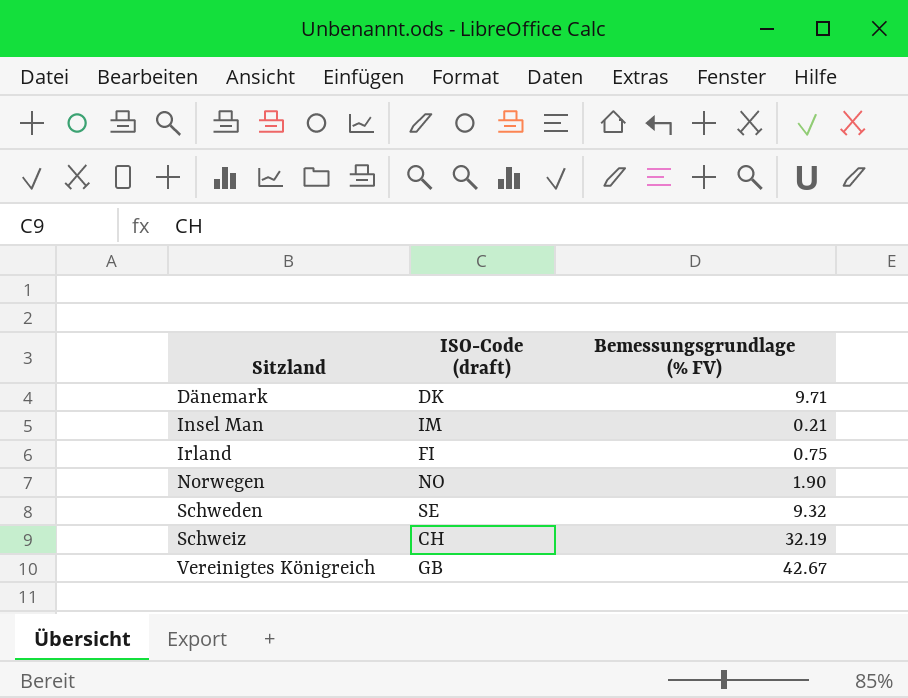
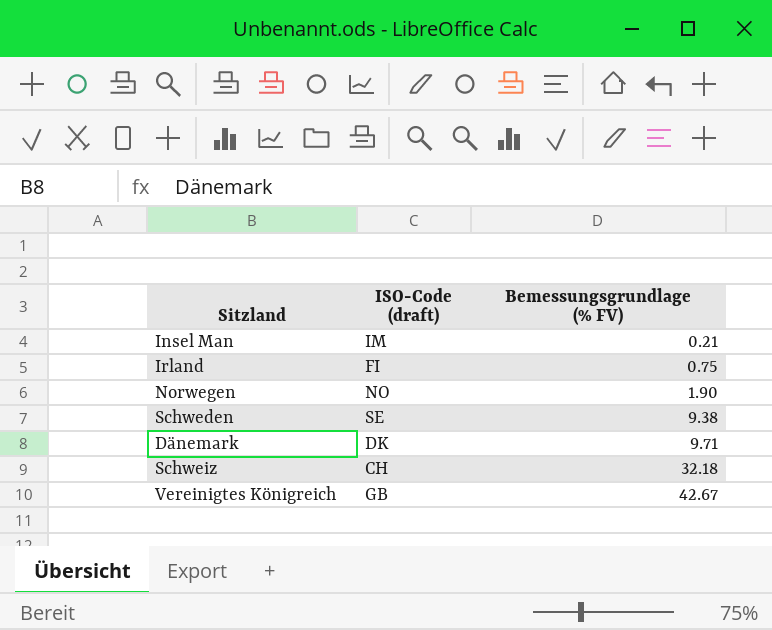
row order: Sitzland ascending -> Bemessungsgrundlage (% FV) ascending
Schweden | Bemessungsgrundlage (% FV): 9.32 -> 9.38
Schweiz | Bemessungsgrundlage (% FV): 32.19 -> 32.18

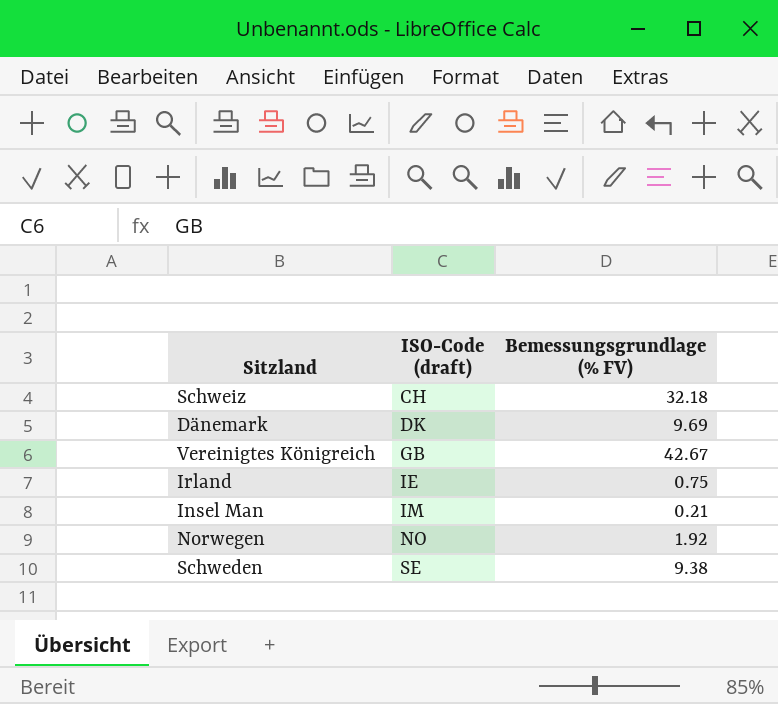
row order: Bemessungsgrundlage (% FV) ascending -> ISO-Code (draft) ascending
Dänemark | Bemessungsgrundlage (% FV): 9.71 -> 9.69
Irland | ISO-Code (draft): FI -> IE
Norwegen | Bemessungsgrundlage (% FV): 1.90 -> 1.92

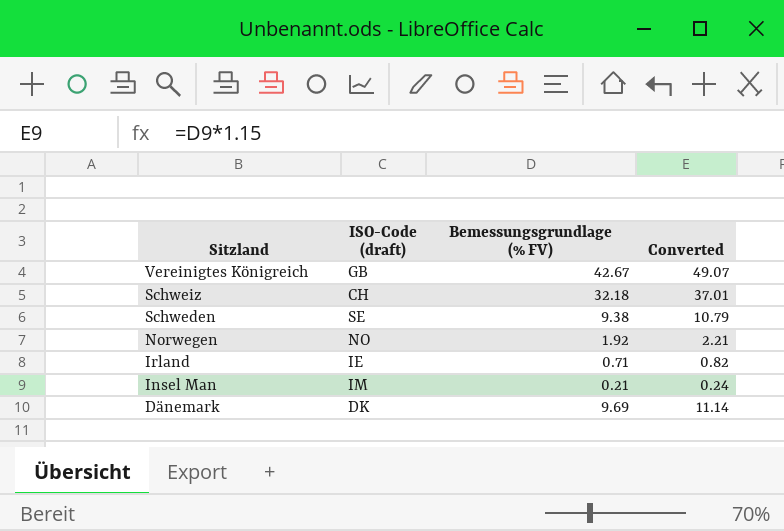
row order: ISO-Code (draft) ascending -> Sitzland descending
column Converted | formula: none -> [Bemessungsgrundlage (% FV)] * 1.15
Irland | Bemessungsgrundlage (% FV): 0.75 -> 0.71

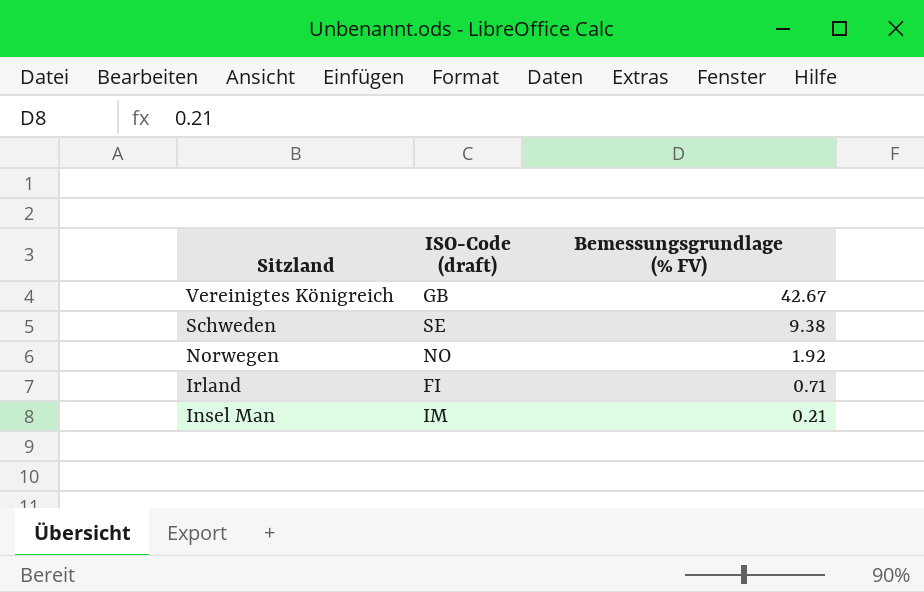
column Converted | formula: [Bemessungsgrundlage (% FV)] * 1.15 -> none
row Schweiz: CH | 32.18 | 37.01 -> none
row Dänemark: DK | 9.69 | 11.14 -> none
Irland | ISO-Code (draft): IE -> FI

